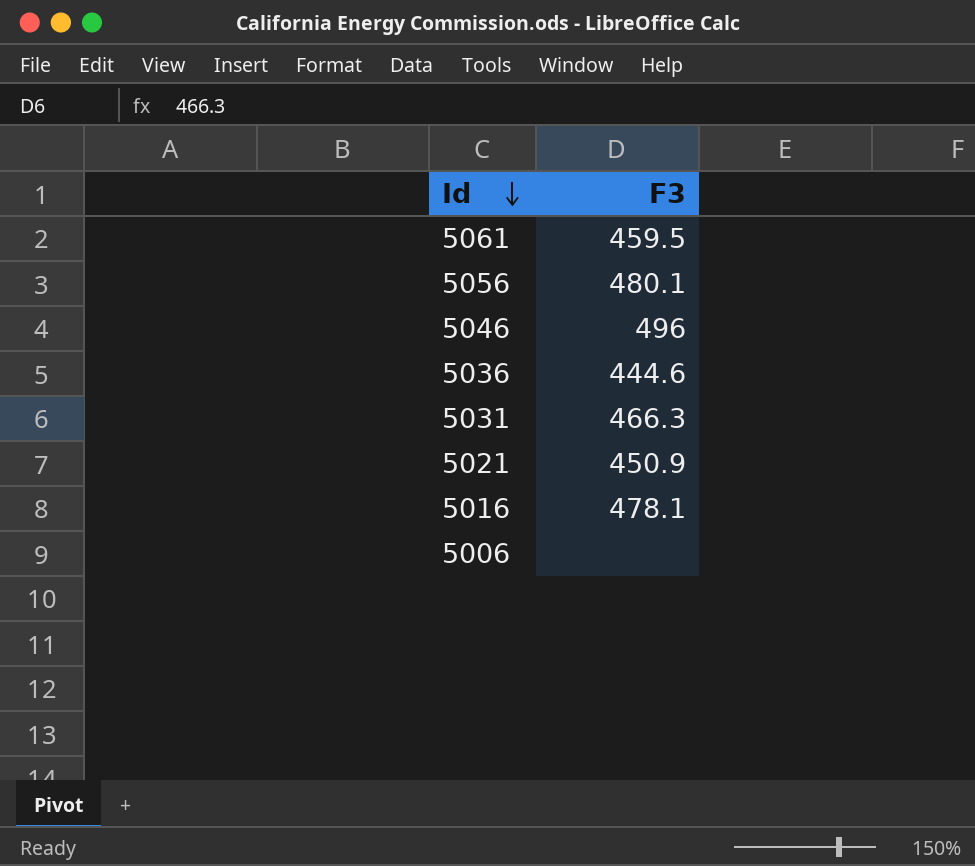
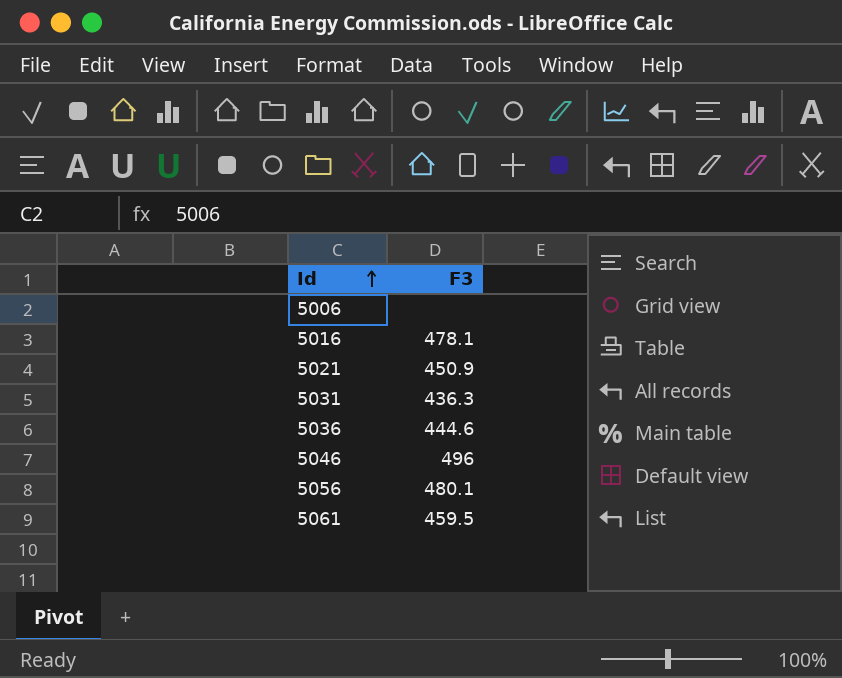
row order: Id descending -> Id ascending
5031 | F3: 466.3 -> 436.3

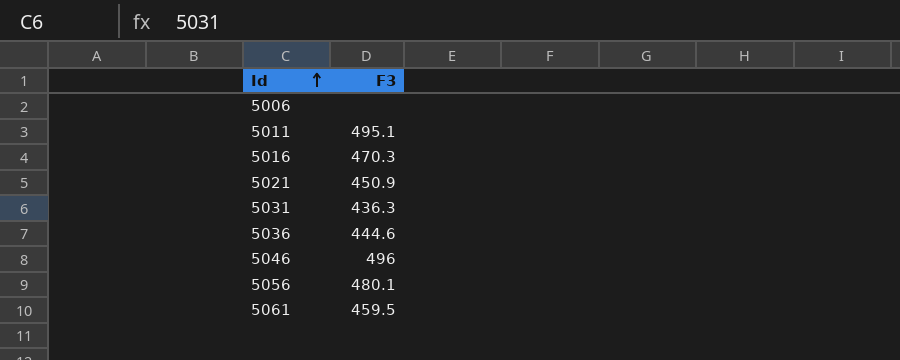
row 5011: none -> 495.1
5016 | F3: 478.1 -> 470.3

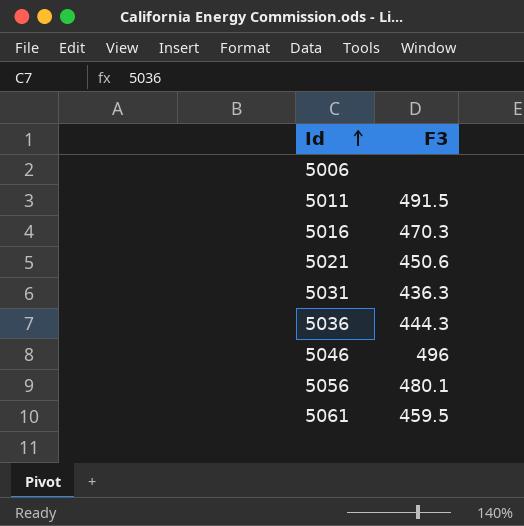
5011 | F3: 495.1 -> 491.5
5021 | F3: 450.9 -> 450.6
5036 | F3: 444.6 -> 444.3

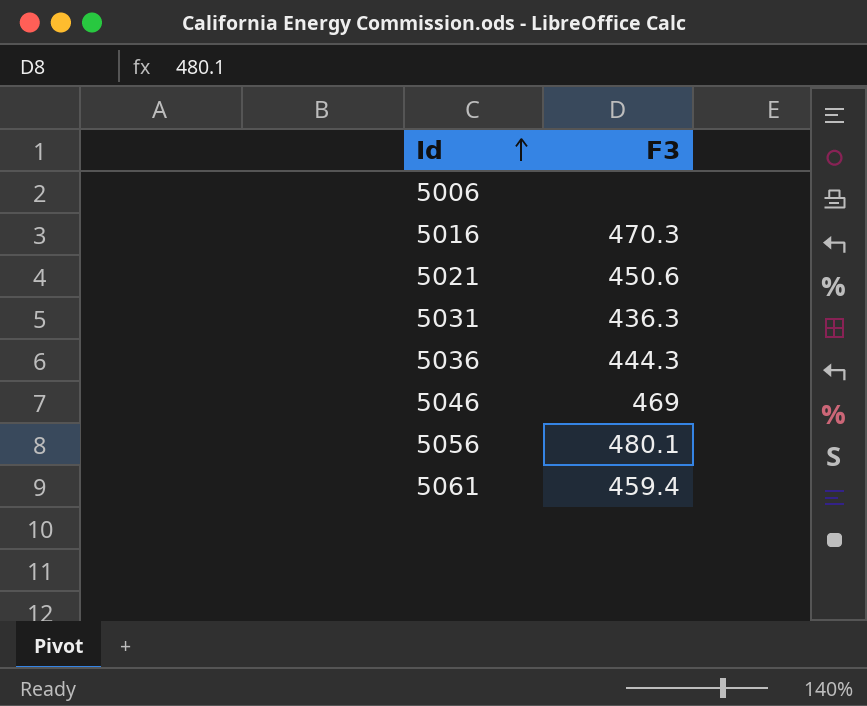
row 5011: 491.5 -> none
5046 | F3: 496 -> 469
5061 | F3: 459.5 -> 459.4

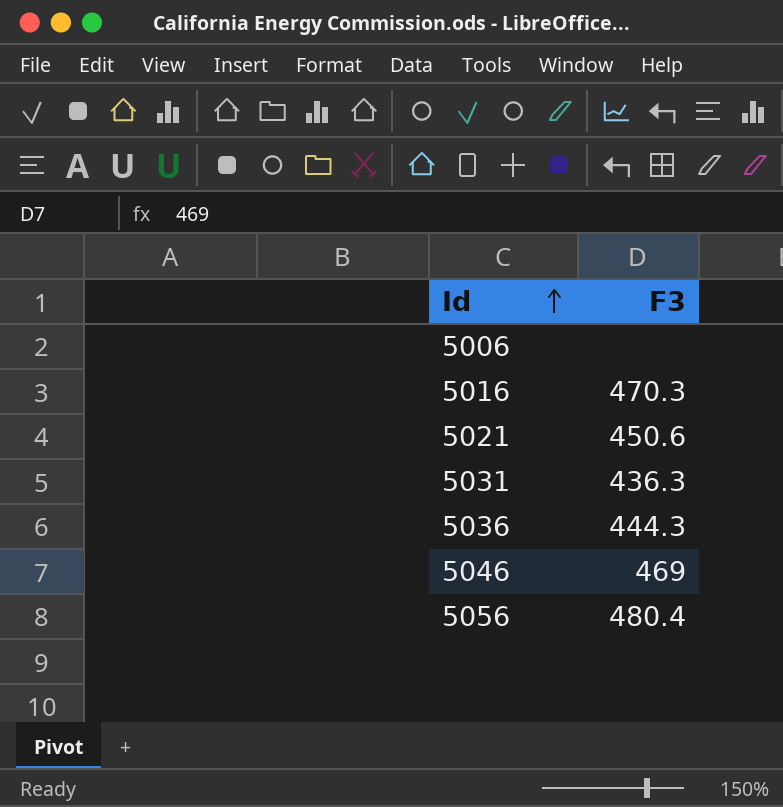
row 5061: 459.4 -> none
5056 | F3: 480.1 -> 480.4

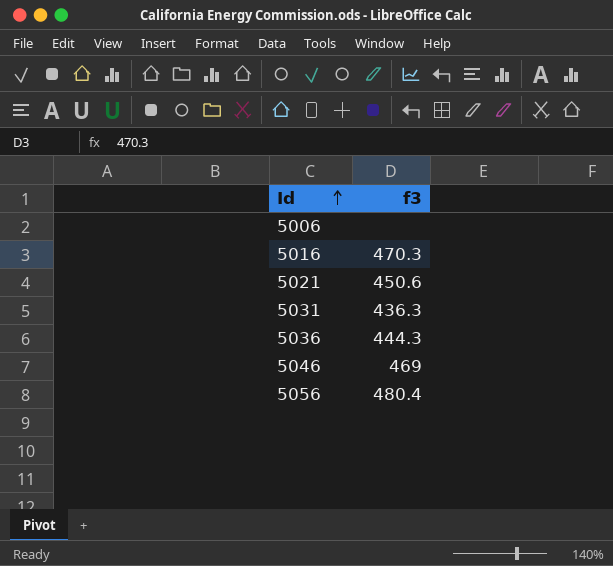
column name: F3 -> f3

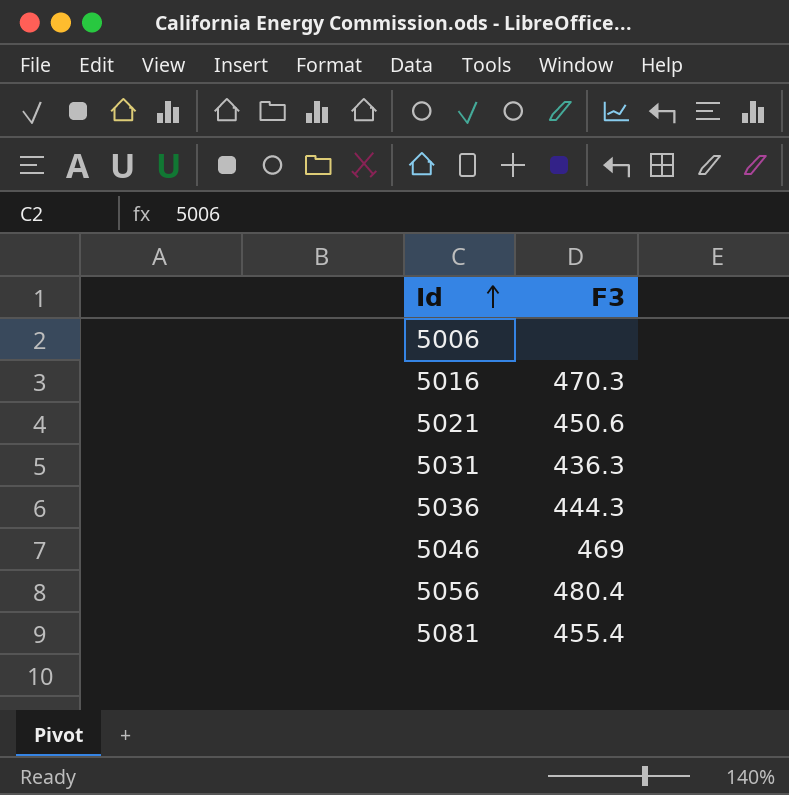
column name: f3 -> F3
row 5081: none -> 455.4

